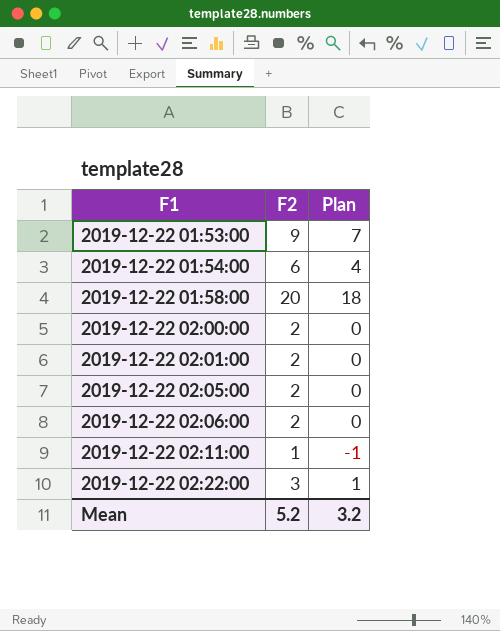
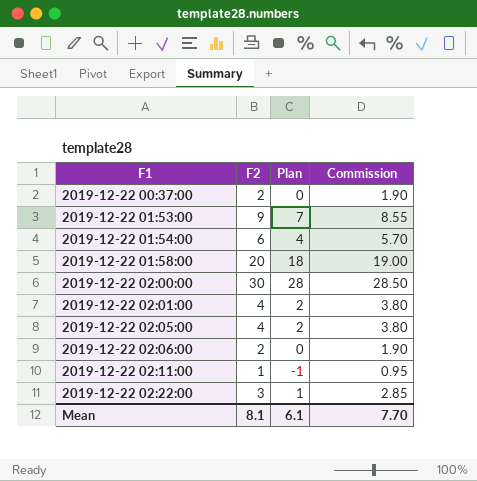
column Commission | formula: none -> [F2] * 0.95
row 2019-12-22 00:37:00: none -> 2 | 0 | 1.90
2019-12-22 02:00:00 | F2: 2 -> 30
2019-12-22 02:00:00 | Plan: 0 -> 28
2019-12-22 02:01:00 | F2: 2 -> 4
2019-12-22 02:01:00 | Plan: 0 -> 2
2019-12-22 02:05:00 | F2: 2 -> 4
2019-12-22 02:05:00 | Plan: 0 -> 2
Mean | F2: 5.2 -> 8.1
Mean | Plan: 3.2 -> 6.1

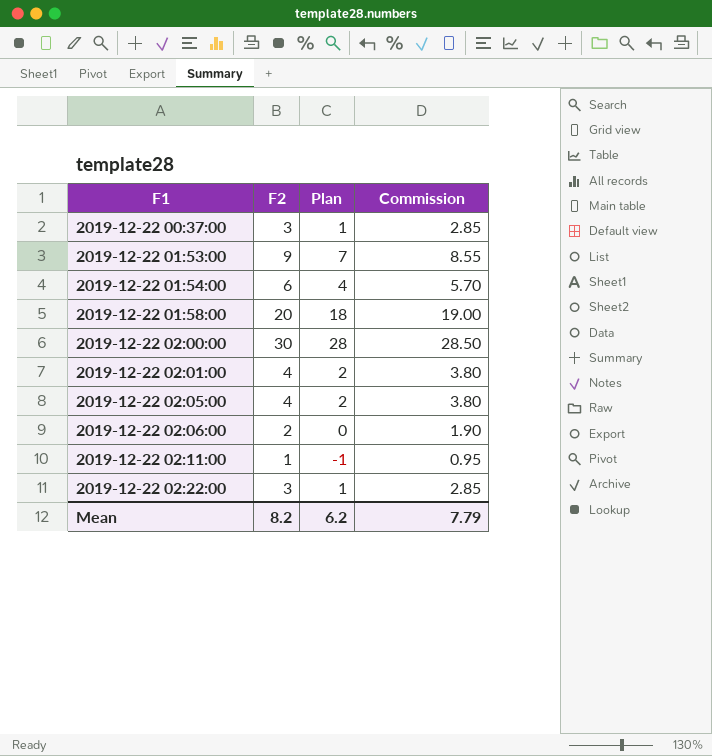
2019-12-22 00:37:00 | F2: 2 -> 3
2019-12-22 00:37:00 | Plan: 0 -> 1
2019-12-22 00:37:00 | Commission: 1.90 -> 2.85
Mean | F2: 8.1 -> 8.2
Mean | Plan: 6.1 -> 6.2
Mean | Commission: 7.70 -> 7.79

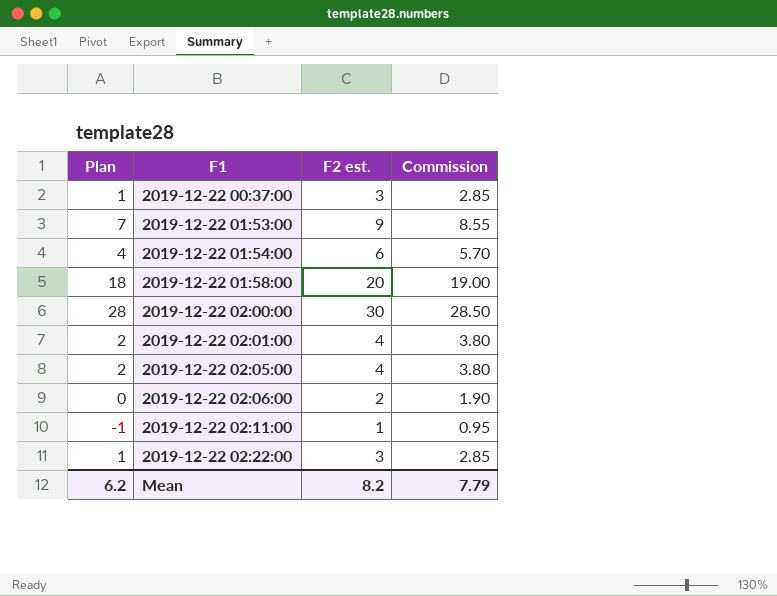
column Plan | position: 3 -> 1
column name: F2 -> F2 est.

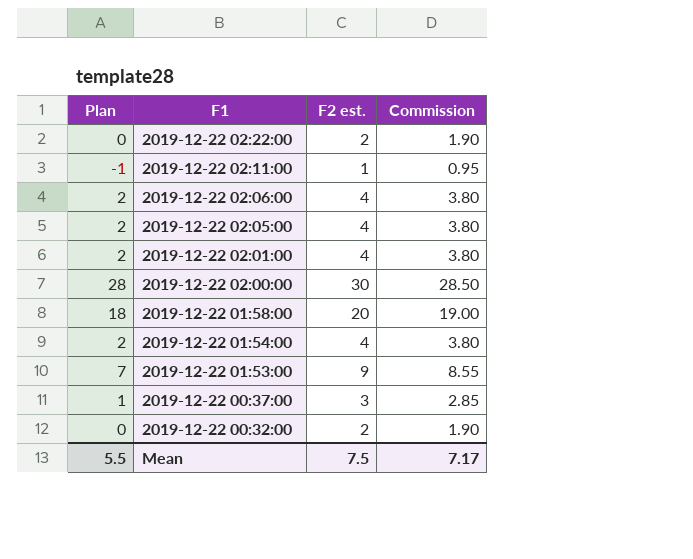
row order: F1 ascending -> F1 descending
2019-12-22 02:22:00 | Plan: 1 -> 0
2019-12-22 02:22:00 | F2 est.: 3 -> 2
2019-12-22 02:22:00 | Commission: 2.85 -> 1.90
2019-12-22 02:06:00 | Plan: 0 -> 2
2019-12-22 02:06:00 | F2 est.: 2 -> 4
2019-12-22 02:06:00 | Commission: 1.90 -> 3.80
2019-12-22 01:54:00 | Plan: 4 -> 2
2019-12-22 01:54:00 | F2 est.: 6 -> 4
2019-12-22 01:54:00 | Commission: 5.70 -> 3.80
row 2019-12-22 00:32:00: none -> 0 | 2 | 1.90
Mean | Plan: 6.2 -> 5.5
Mean | F2 est.: 8.2 -> 7.5
Mean | Commission: 7.79 -> 7.17

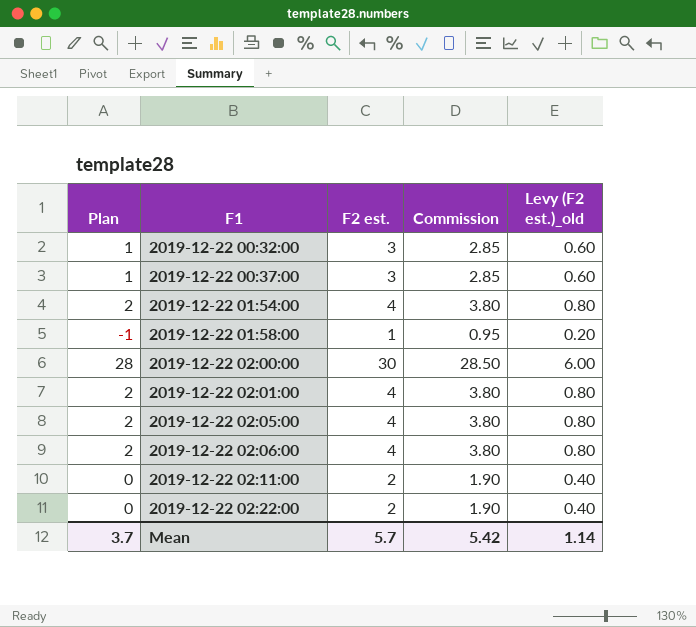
row order: F1 descending -> F1 ascending
column Levy (F2 est.)_old | formula: none -> [F2 est.] * 0.2
row 2019-12-22 01:53:00: 7 | 9 | 8.55 -> none
2019-12-22 00:32:00 | Plan: 0 -> 1
2019-12-22 00:32:00 | F2 est.: 2 -> 3
2019-12-22 00:32:00 | Commission: 1.90 -> 2.85
2019-12-22 01:58:00 | Plan: 18 -> -1
2019-12-22 01:58:00 | F2 est.: 20 -> 1
2019-12-22 01:58:00 | Commission: 19.00 -> 0.95
2019-12-22 02:11:00 | Plan: -1 -> 0
2019-12-22 02:11:00 | F2 est.: 1 -> 2
2019-12-22 02:11:00 | Commission: 0.95 -> 1.90
Mean | Plan: 5.5 -> 3.7
Mean | F2 est.: 7.5 -> 5.7
Mean | Commission: 7.17 -> 5.42

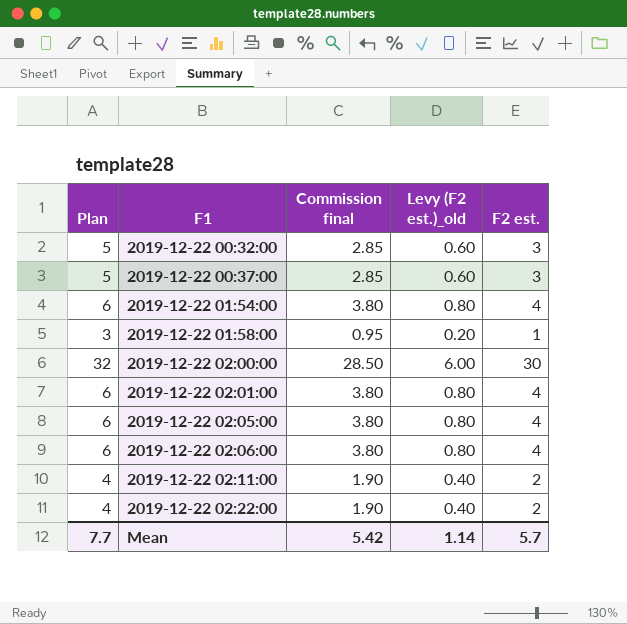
column Plan | formula: [F2 est.] - 2 -> [F2 est.] + 2
column name: Commission -> Commission final
column F2 est. | position: 3 -> 5
Mean | Plan: 3.7 -> 7.7

